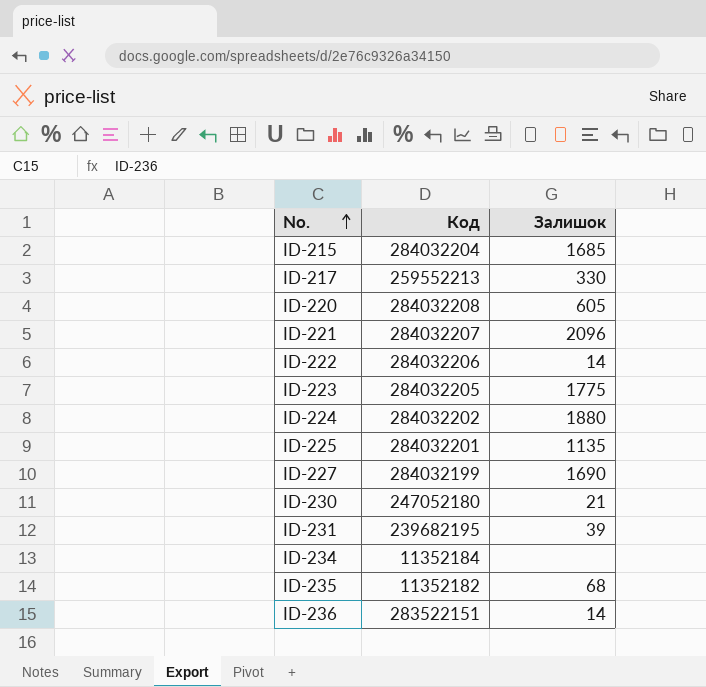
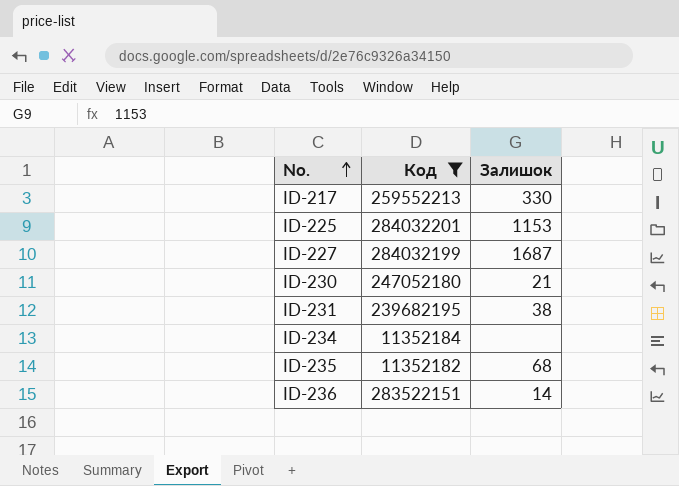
filter: none -> Код <= 284032201
ID-225 | Залишок: 1135 -> 1153
ID-227 | Залишок: 1690 -> 1687
ID-231 | Залишок: 39 -> 38

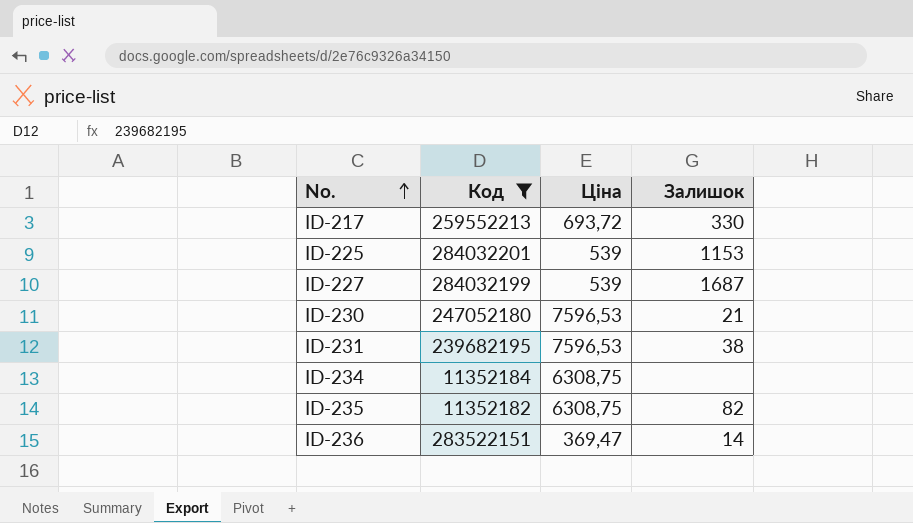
column Ціна | position: none -> 3
ID-235 | Залишок: 68 -> 82

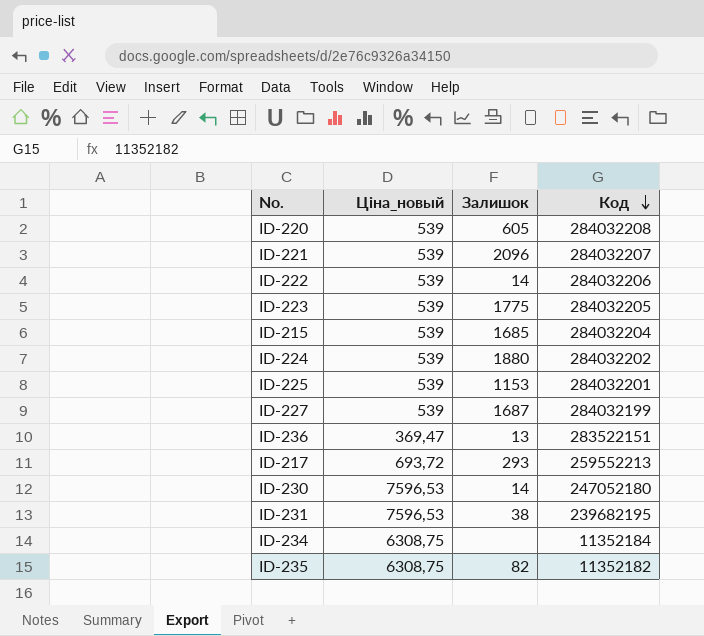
filter: Код <= 284032201 -> none
row order: No. ascending -> Код descending
column name: Ціна -> Ціна_новый
column Код | position: 2 -> 4
ID-236 | Залишок: 14 -> 13
ID-217 | Залишок: 330 -> 293
ID-230 | Залишок: 21 -> 14

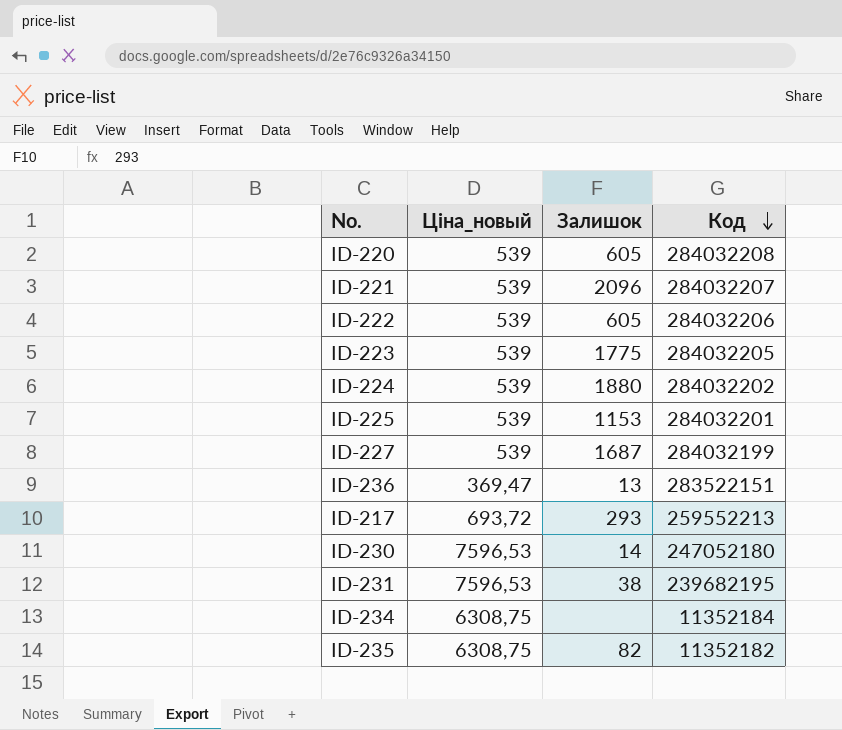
row ID-215: 539 | 1685 | 284032204 -> none
ID-222 | Залишок: 14 -> 605

